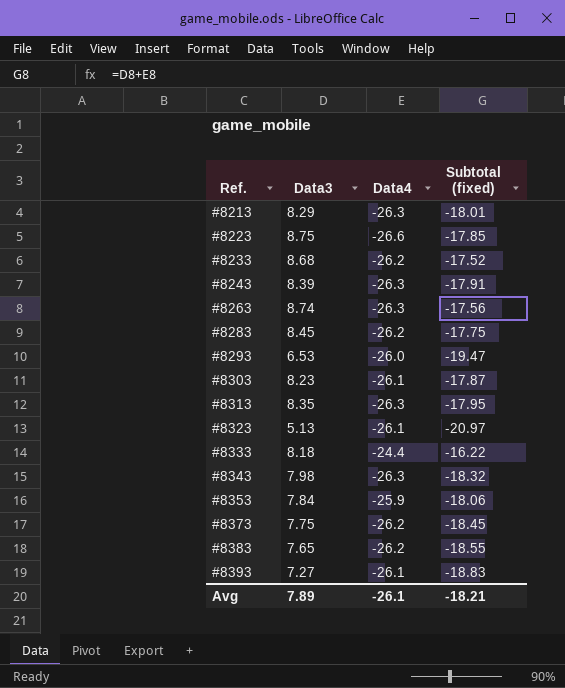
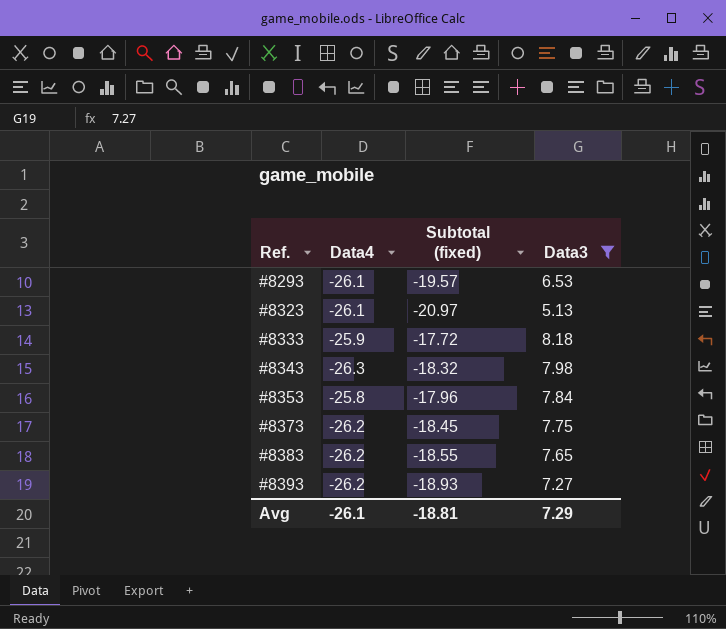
filter: none -> Data3 <= 8.18
column Data3 | position: 2 -> 4
#8293 | Data4: -26.0 -> -26.1
#8293 | Subtotal (fixed): -19.47 -> -19.57
#8333 | Data4: -24.4 -> -25.9
#8333 | Subtotal (fixed): -16.22 -> -17.72
#8353 | Data4: -25.9 -> -25.8
#8353 | Subtotal (fixed): -18.06 -> -17.96
#8393 | Data4: -26.1 -> -26.2
#8393 | Subtotal (fixed): -18.83 -> -18.93
Avg | Subtotal (fixed): -18.21 -> -18.81
Avg | Data3: 7.89 -> 7.29

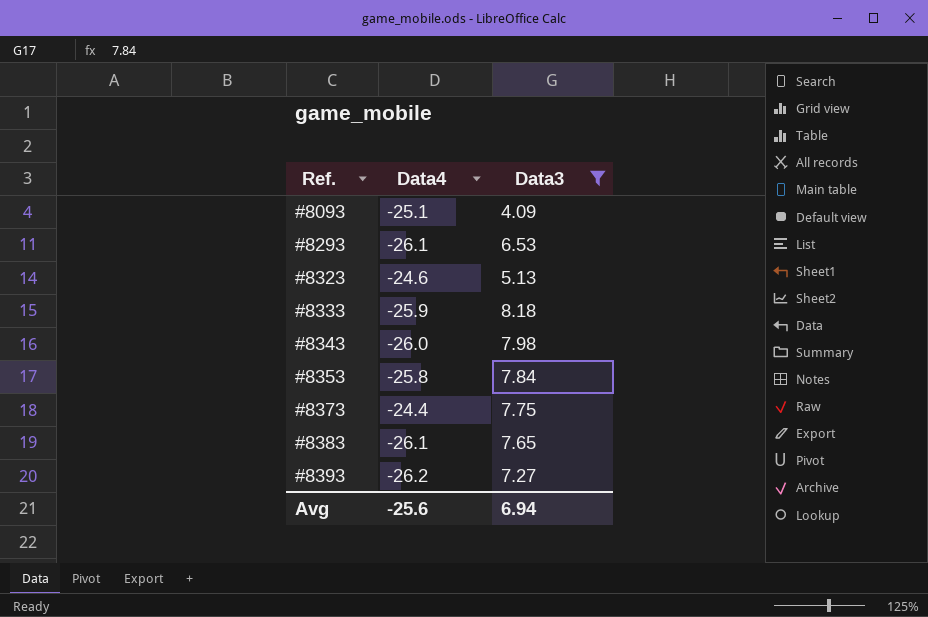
column Subtotal (fixed) | formula: [Data4] + [Data3] -> none
row #8093: none -> -25.1 | 4.09
#8323 | Data4: -26.1 -> -24.6
#8343 | Data4: -26.3 -> -26.0
#8373 | Data4: -26.2 -> -24.4
#8383 | Data4: -26.2 -> -26.1
Avg | Data4: -26.1 -> -25.6
Avg | Data3: 7.29 -> 6.94

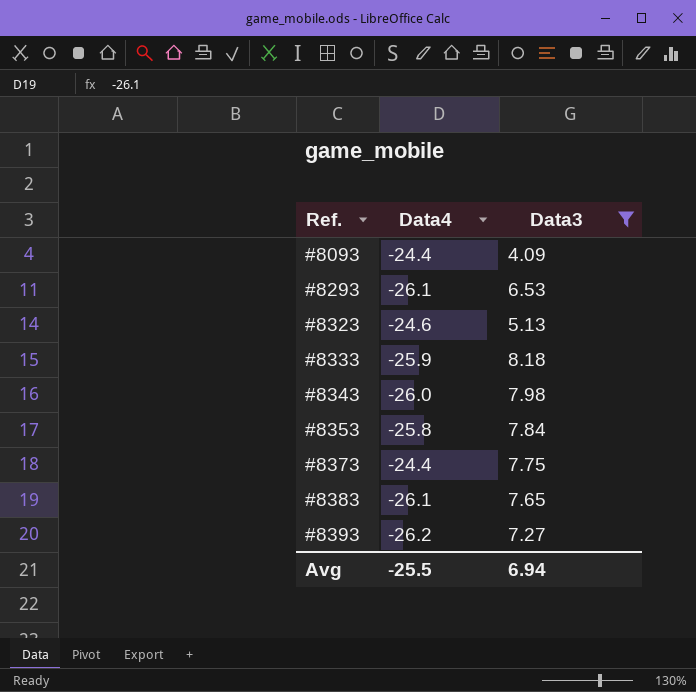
#8093 | Data4: -25.1 -> -24.4
Avg | Data4: -25.6 -> -25.5

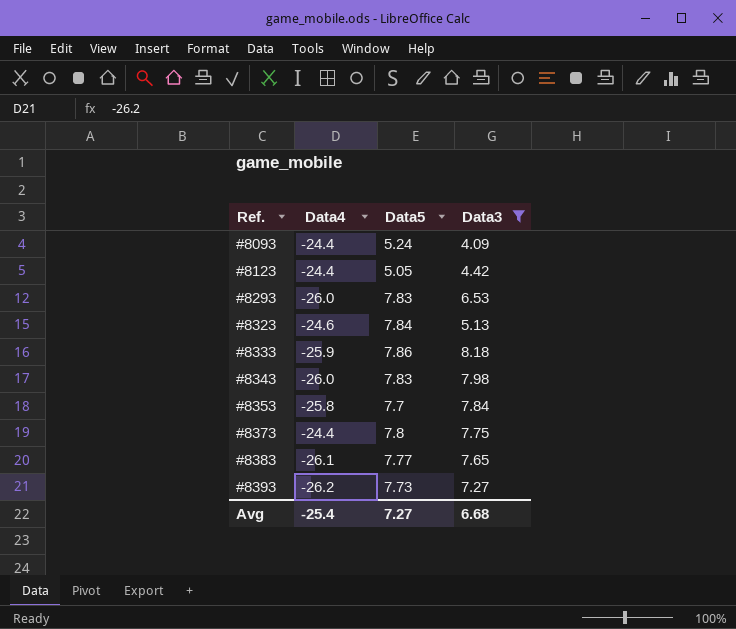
column Data5 | position: none -> 3
row #8123: none -> -24.4 | 5.05 | 4.42
#8293 | Data4: -26.1 -> -26.0
Avg | Data4: -25.5 -> -25.4
Avg | Data3: 6.94 -> 6.68

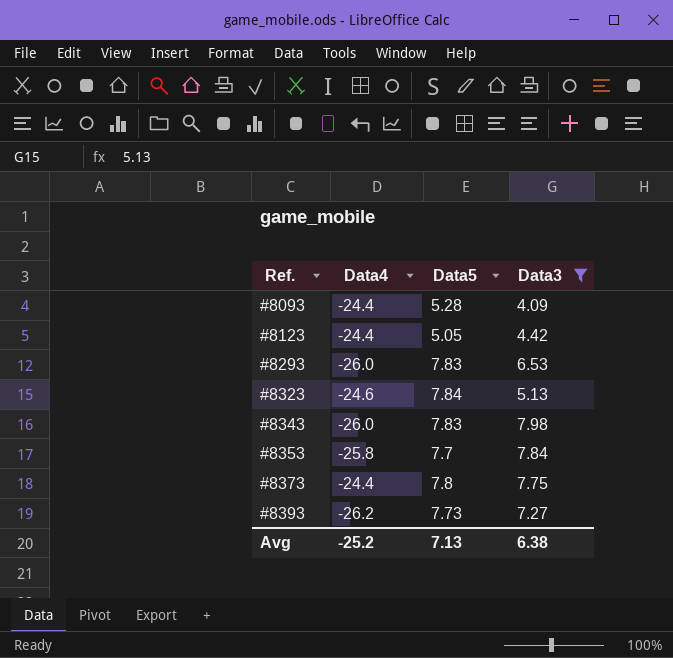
row #8333: -25.9 | 7.86 | 8.18 -> none
row #8383: -26.1 | 7.77 | 7.65 -> none
#8093 | Data5: 5.24 -> 5.28
Avg | Data4: -25.4 -> -25.2
Avg | Data5: 7.27 -> 7.13
Avg | Data3: 6.68 -> 6.38

